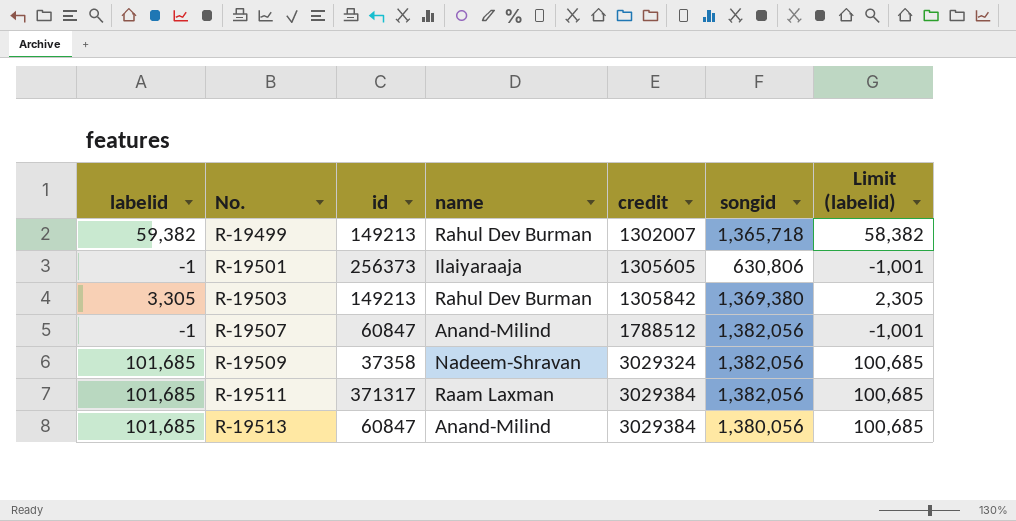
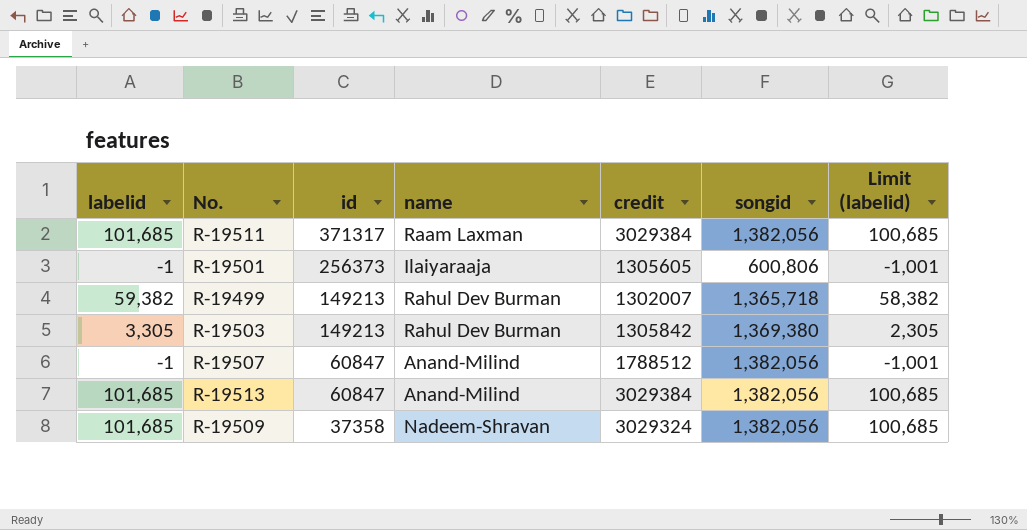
row order: No. ascending -> id descending
R-19501 | songid: 630,806 -> 600,806
R-19513 | songid: 1,380,056 -> 1,382,056

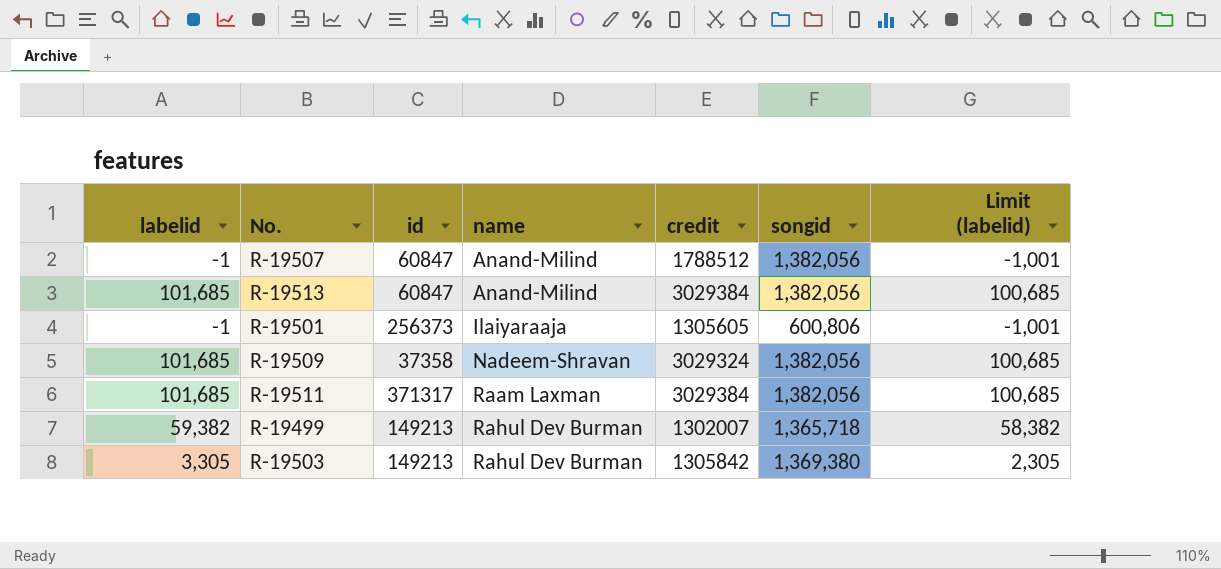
row order: id descending -> name ascending

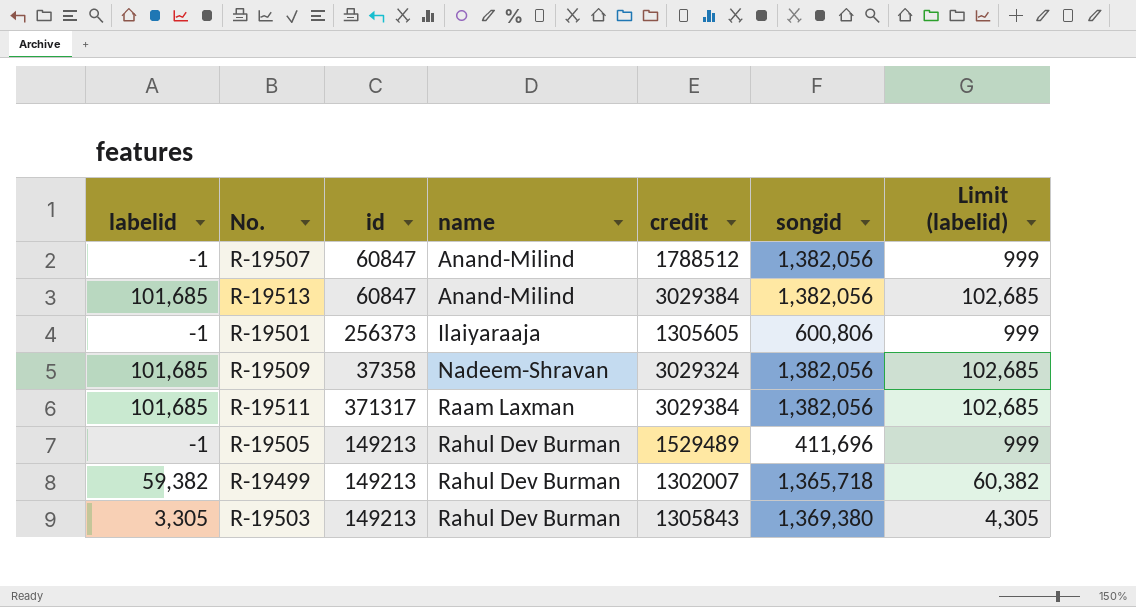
column Limit (labelid) | formula: [labelid] - 1000 -> [labelid] + 1000
row R-19505: none -> -1 | 149213 | Rahul Dev Burman | 1529489 | 411,696 | 999
R-19503 | credit: 1305842 -> 1305843

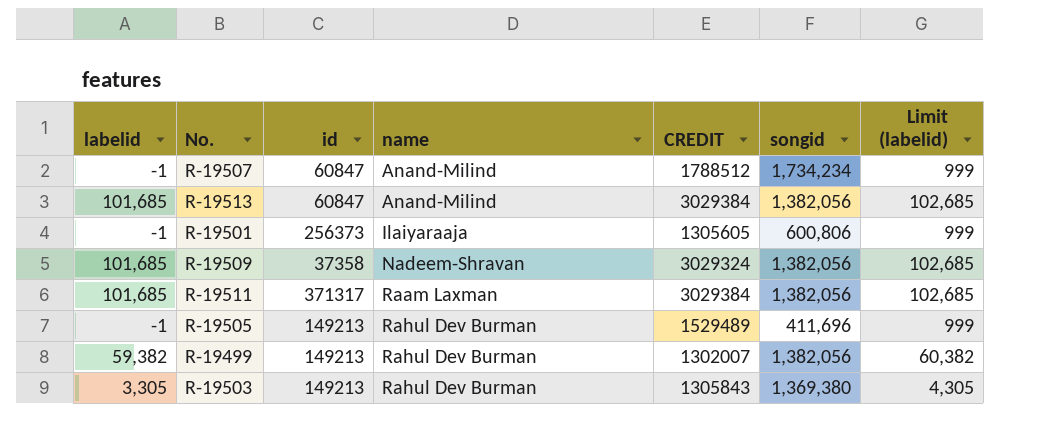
column name: credit -> CREDIT
R-19507 | songid: 1,382,056 -> 1,734,234
R-19499 | songid: 1,365,718 -> 1,382,056

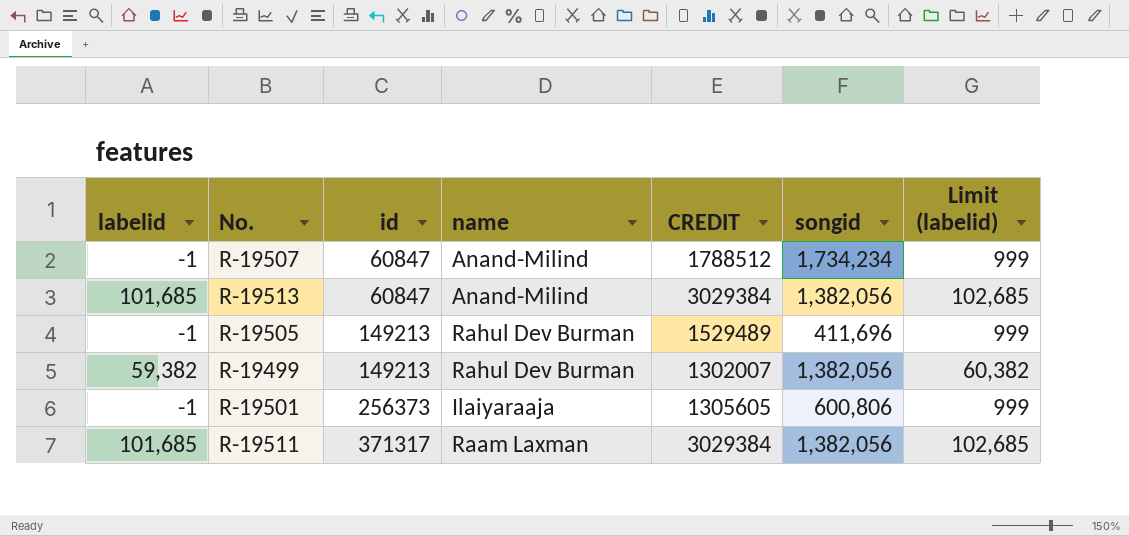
row order: name ascending -> id ascending
row R-19509: 101,685 | 37358 | Nadeem-Shravan | 3029324 | 1,382,056 | 102,685 -> none
row R-19503: 3,305 | 149213 | Rahul Dev Burman | 1305843 | 1,369,380 | 4,305 -> none

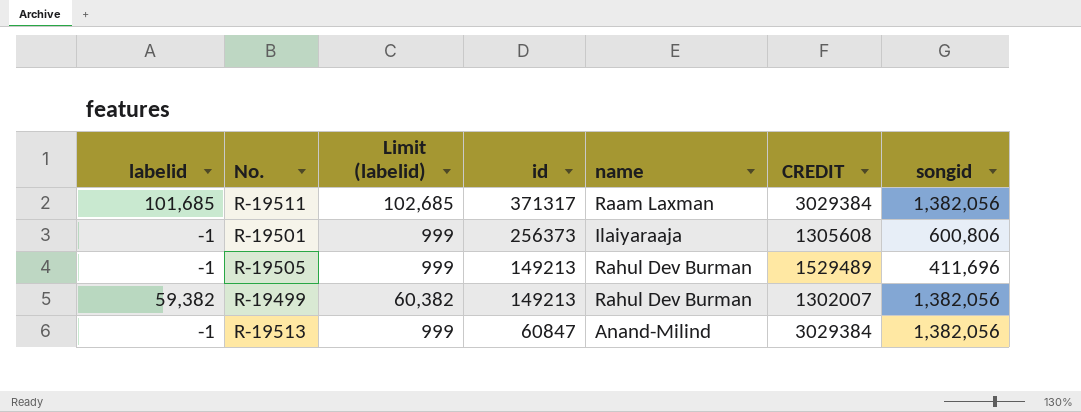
row order: id ascending -> id descending
column Limit (labelid) | position: 7 -> 3
row R-19507: -1 | 60847 | Anand-Milind | 1788512 | 1,734,234 | 999 -> none
R-19501 | CREDIT: 1305605 -> 1305608
R-19513 | labelid: 101,685 -> -1
R-19513 | Limit (labelid): 102,685 -> 999

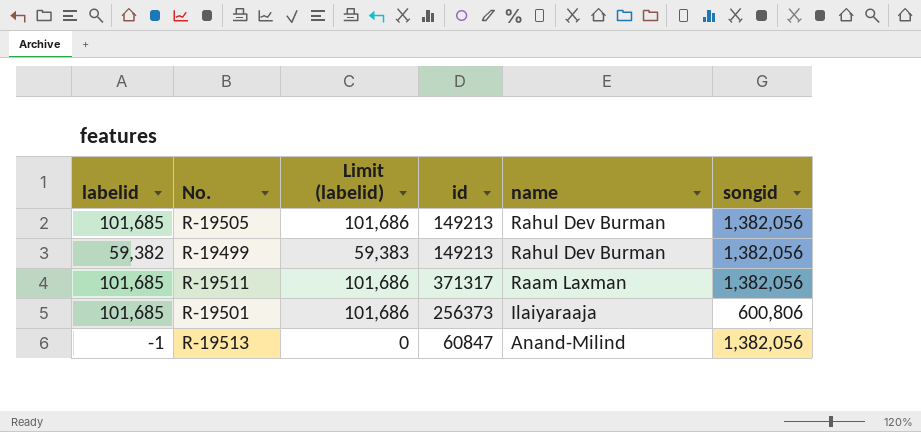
row order: id descending -> name descending
column CREDIT | position: 6 -> none
column Limit (labelid) | formula: [labelid] + 1000 -> [labelid] + 1
R-19505 | labelid: -1 -> 101,685
R-19505 | songid: 411,696 -> 1,382,056
R-19501 | labelid: -1 -> 101,685

